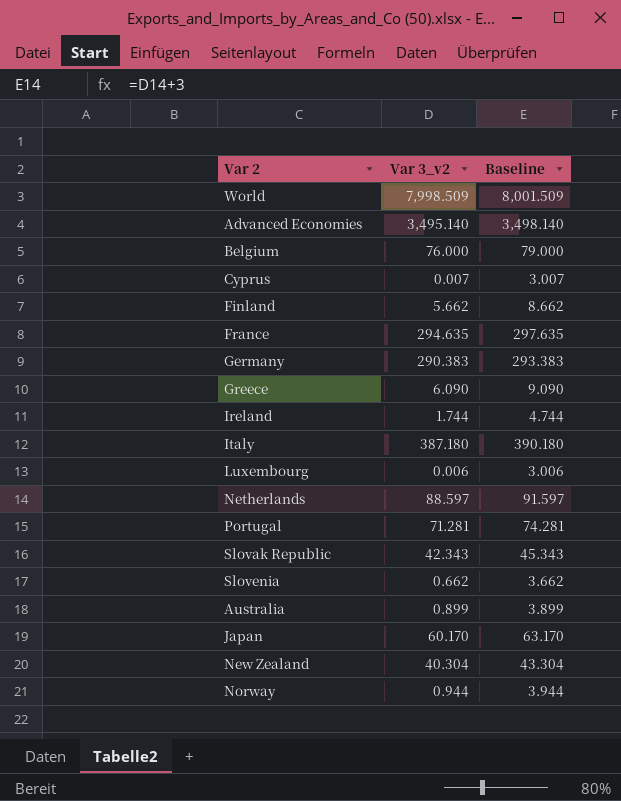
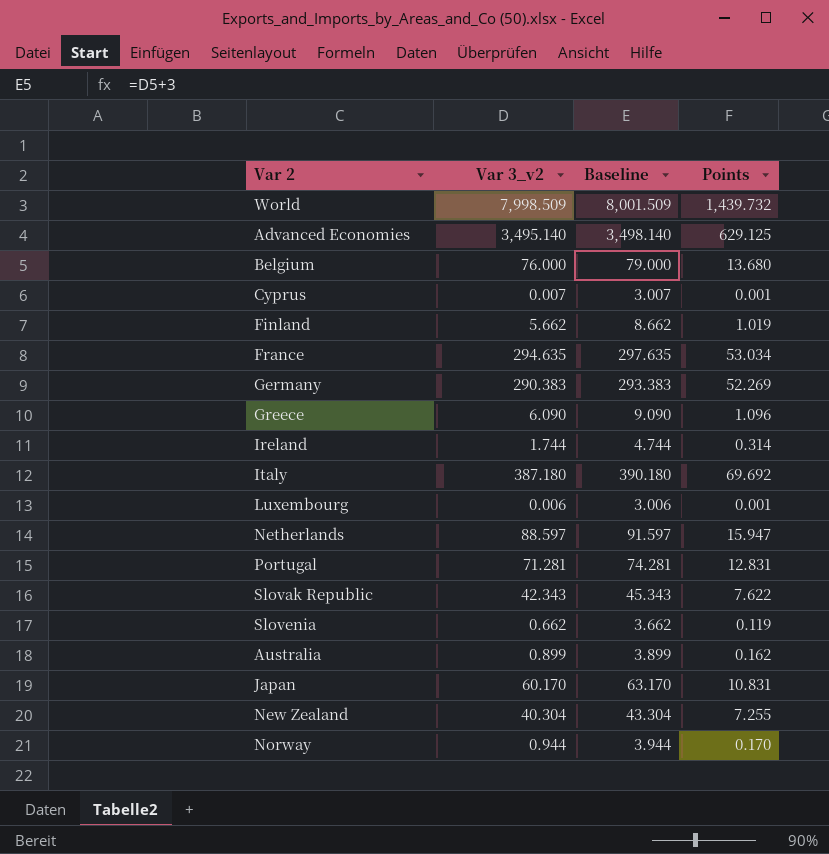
column Points | formula: none -> [Var 3_v2] * 0.18

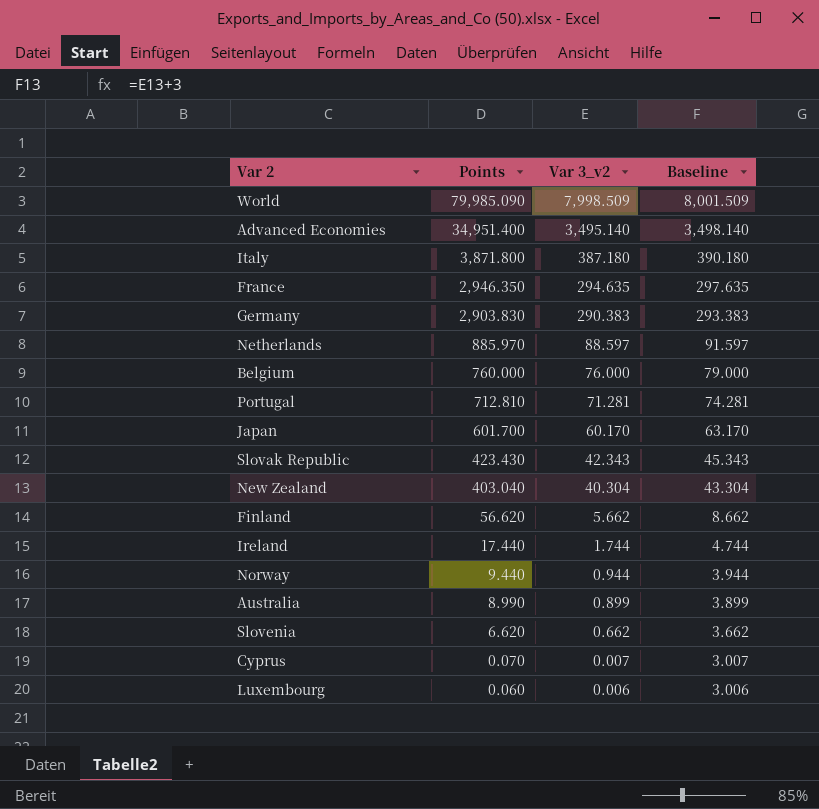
row order: none -> Points descending
column Points | formula: [Var 3_v2] * 0.18 -> [Var 3_v2] * 10
column Points | position: 4 -> 2
row Greece: 6.090 | 9.090 | 1.096 -> none

